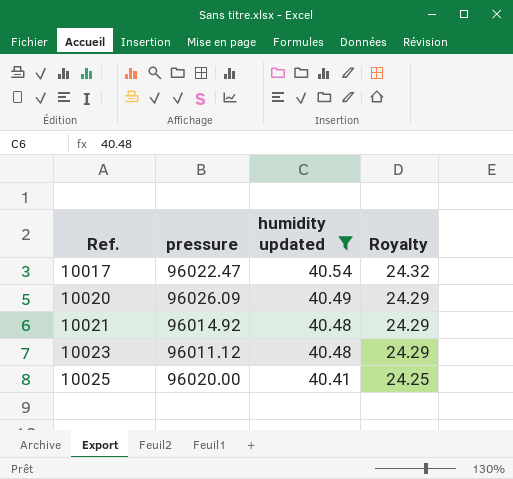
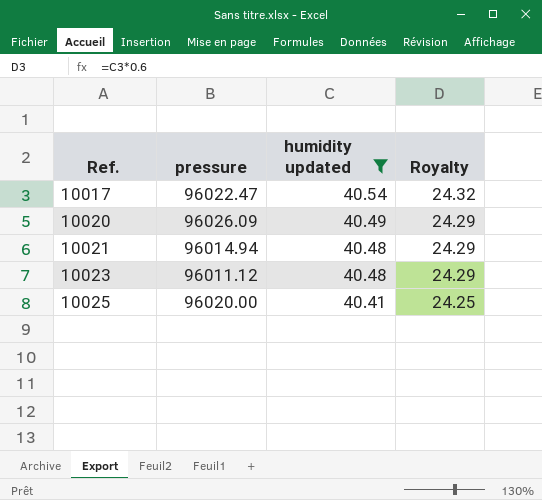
10021 | pressure: 96014.92 -> 96014.94

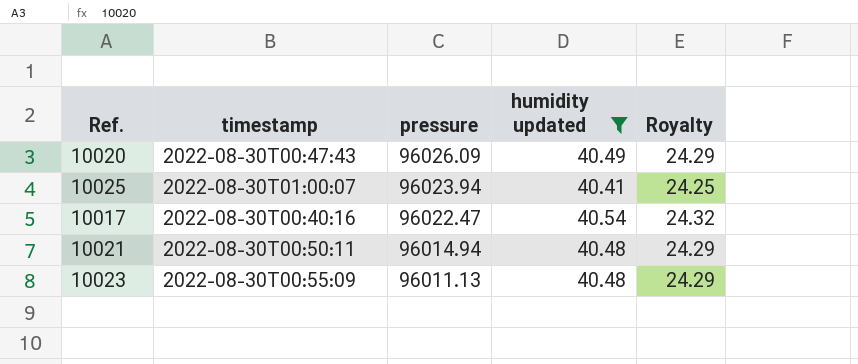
row order: Ref. ascending -> pressure descending
column timestamp | position: none -> 2
10025 | pressure: 96020.00 -> 96023.94
10023 | pressure: 96011.12 -> 96011.13

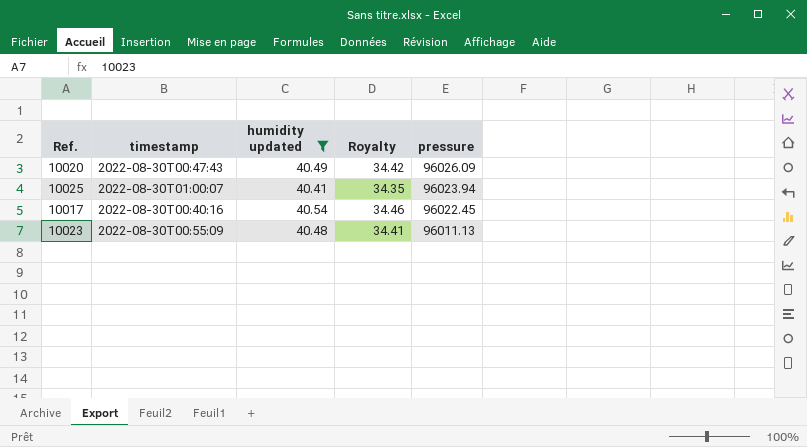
column Royalty | formula: [humidity updated] * 0.6 -> [humidity updated] * 0.85
column pressure | position: 3 -> 5
row 10021: 2022-08-30T00:50:11 | 96014.94 | 40.48 | 24.29 -> none
10017 | pressure: 96022.47 -> 96022.45

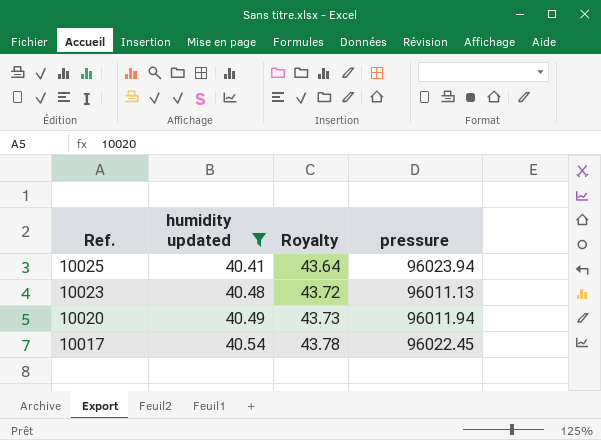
row order: pressure descending -> Ref. descending
column timestamp | position: 2 -> none
column Royalty | formula: [humidity updated] * 0.85 -> [humidity updated] * 1.08
10020 | pressure: 96026.09 -> 96011.94

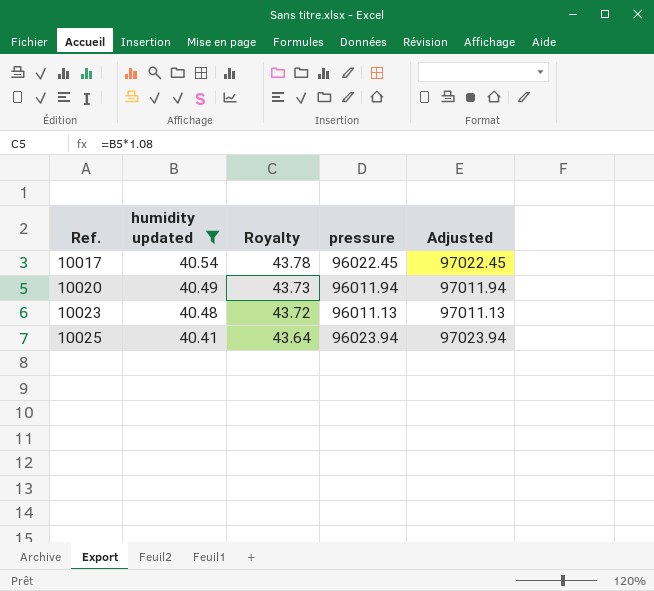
row order: Ref. descending -> Ref. ascending
column Adjusted | formula: none -> [pressure] + 1000

